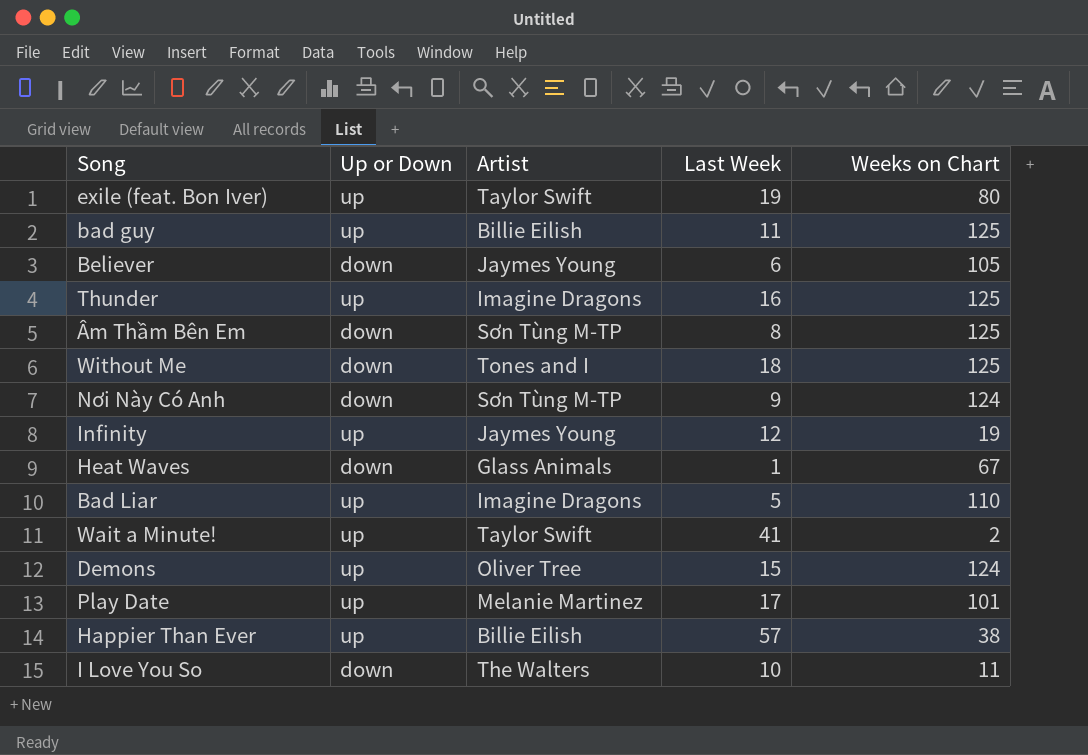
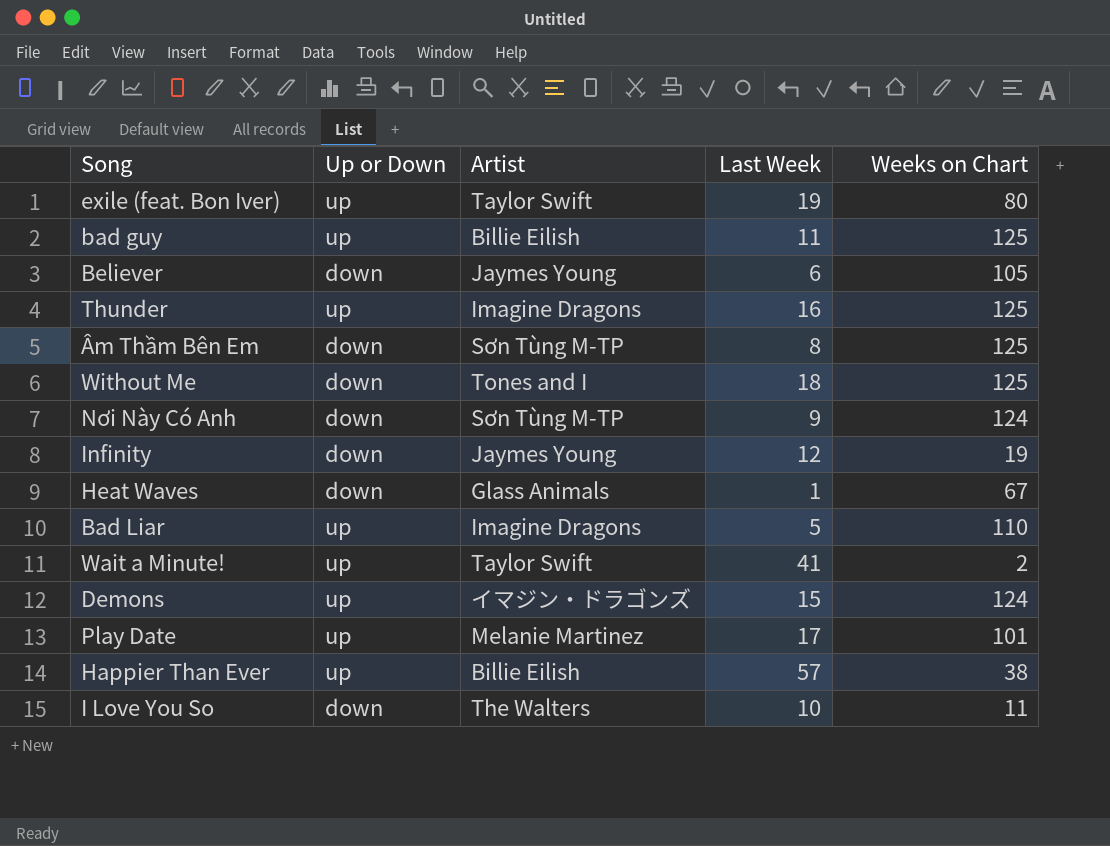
Infinity | Up or Down: up -> down
Demons | Artist: Oliver Tree -> イマジン・ドラゴンズ

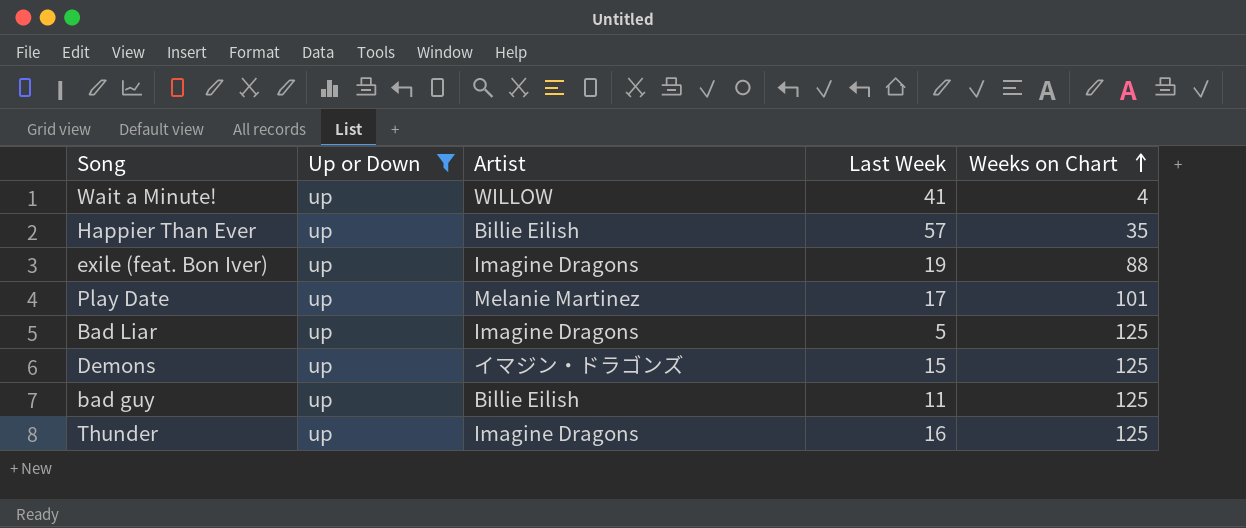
filter: none -> Up or Down = up
row order: none -> Weeks on Chart ascending
Wait a Minute! | Artist: Taylor Swift -> WILLOW
Wait a Minute! | Weeks on Chart: 2 -> 4
Happier Than Ever | Weeks on Chart: 38 -> 35
exile (feat. Bon Iver) | Artist: Taylor Swift -> Imagine Dragons
exile (feat. Bon Iver) | Weeks on Chart: 80 -> 88
Bad Liar | Weeks on Chart: 110 -> 125
Demons | Weeks on Chart: 124 -> 125

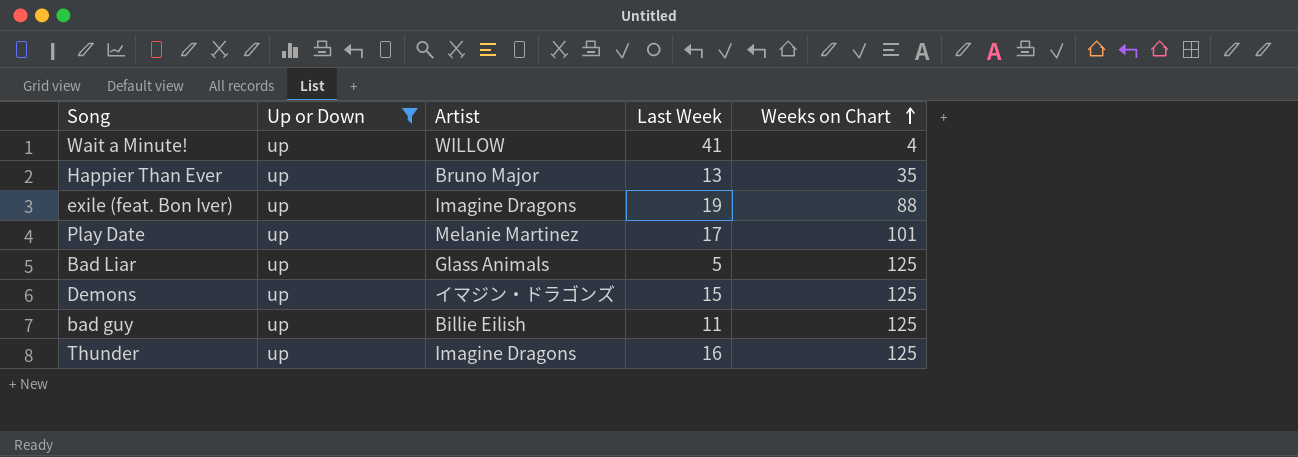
Happier Than Ever | Artist: Billie Eilish -> Bruno Major
Happier Than Ever | Last Week: 57 -> 13
Bad Liar | Artist: Imagine Dragons -> Glass Animals

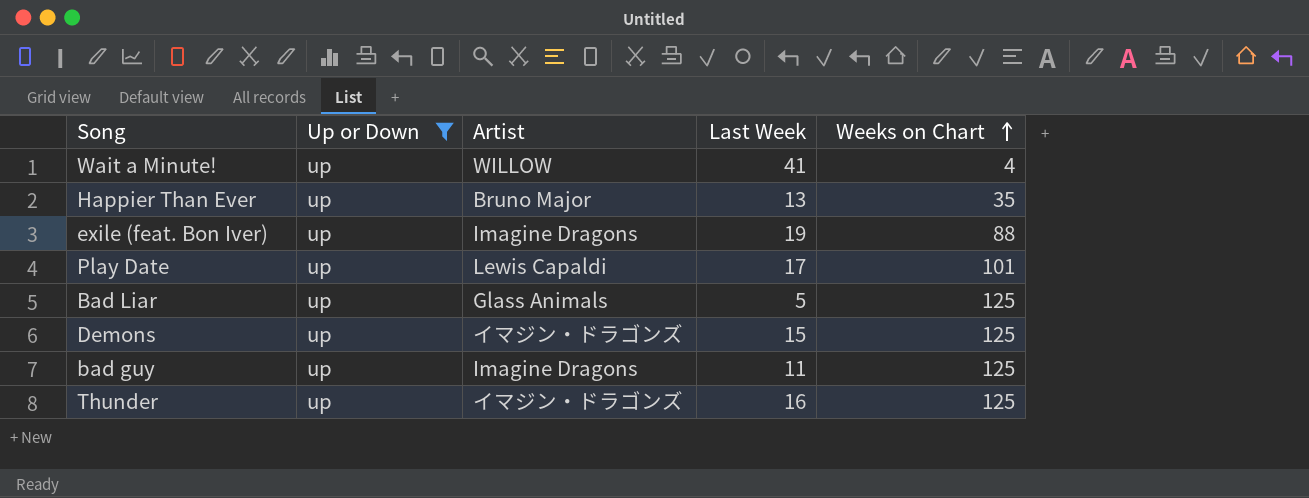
Play Date | Artist: Melanie Martinez -> Lewis Capaldi
bad guy | Artist: Billie Eilish -> Imagine Dragons
Thunder | Artist: Imagine Dragons -> イマジン・ドラゴンズ

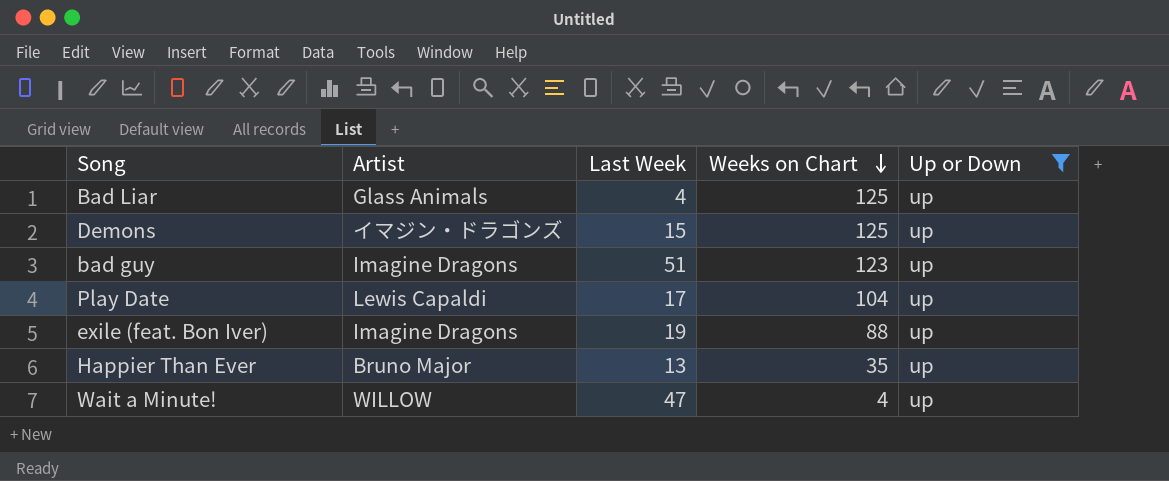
row order: Weeks on Chart ascending -> Weeks on Chart descending
column Up or Down | position: 2 -> 5
row Thunder: up | イマジン・ドラゴンズ | 16 | 125 -> none
Bad Liar | Last Week: 5 -> 4
bad guy | Last Week: 11 -> 51
bad guy | Weeks on Chart: 125 -> 123
Play Date | Weeks on Chart: 101 -> 104
Wait a Minute! | Last Week: 41 -> 47

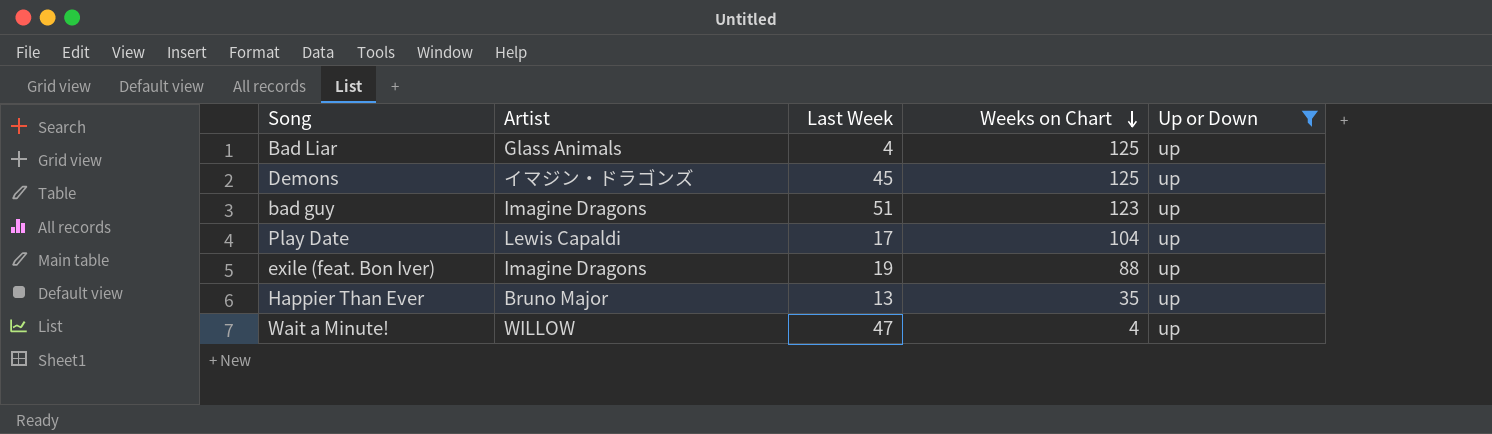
Demons | Last Week: 15 -> 45

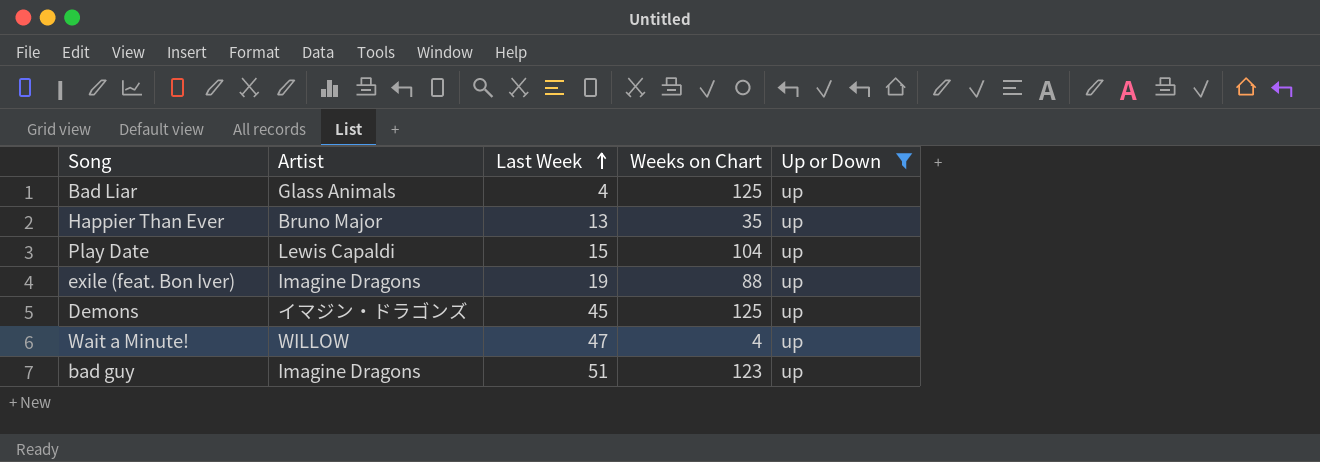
row order: Weeks on Chart descending -> Last Week ascending
Play Date | Last Week: 17 -> 15

